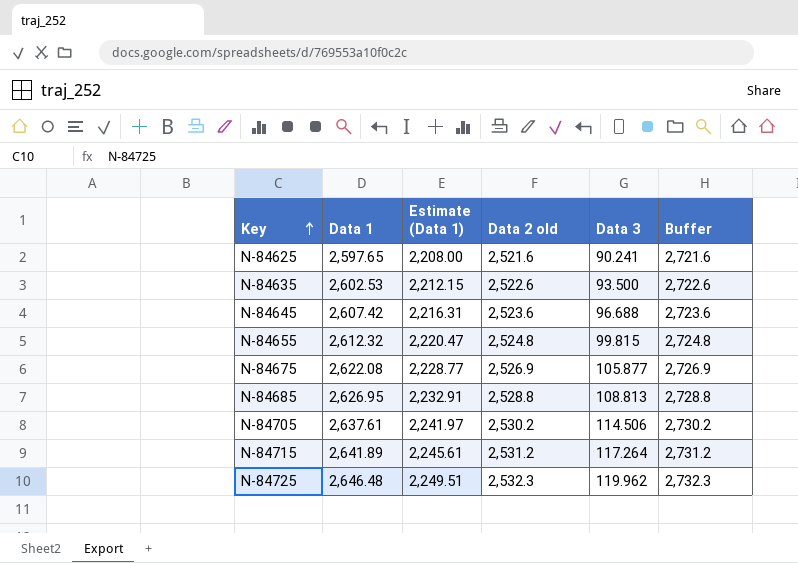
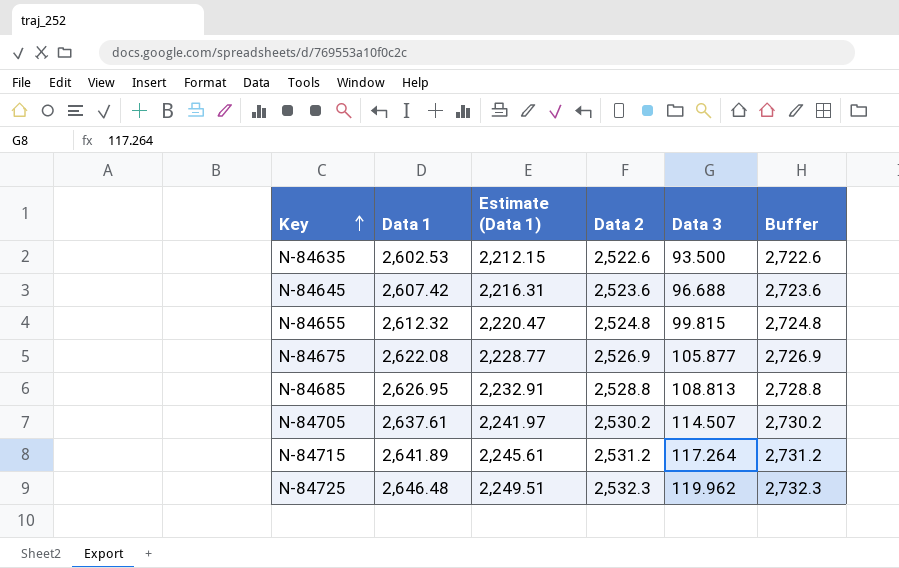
column name: Data 2 old -> Data 2
row N-84625: 2,597.65 | 2,208.00 | 2,521.6 | 90.241 | 2,721.6 -> none
N-84705 | Data 3: 114.506 -> 114.507

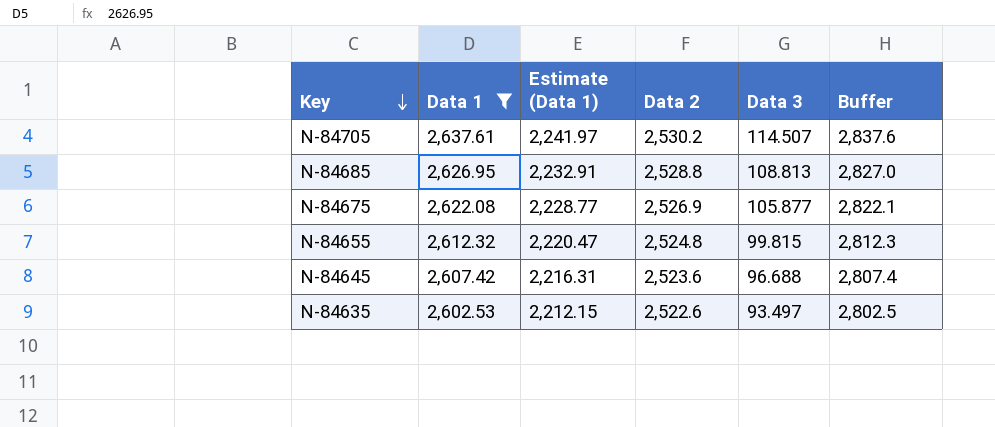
filter: none -> Data 1 <= 2,637.61
row order: Key ascending -> Key descending
column Buffer | formula: [Data 2] + 200 -> [Data 1] + 200
N-84635 | Data 3: 93.500 -> 93.497

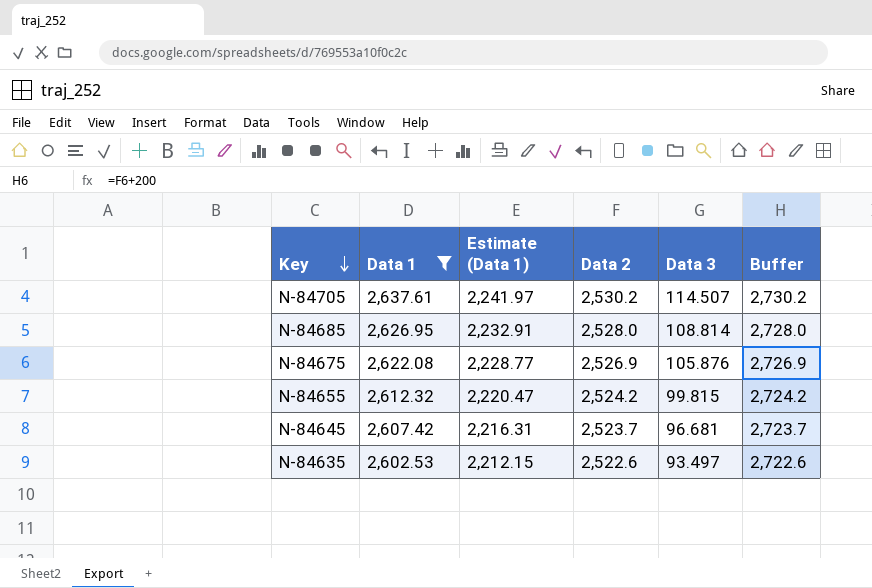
column Buffer | formula: [Data 1] + 200 -> [Data 2] + 200
N-84685 | Data 2: 2,528.8 -> 2,528.0
N-84685 | Data 3: 108.813 -> 108.814
N-84675 | Data 3: 105.877 -> 105.876
N-84655 | Data 2: 2,524.8 -> 2,524.2
N-84645 | Data 2: 2,523.6 -> 2,523.7
N-84645 | Data 3: 96.688 -> 96.681

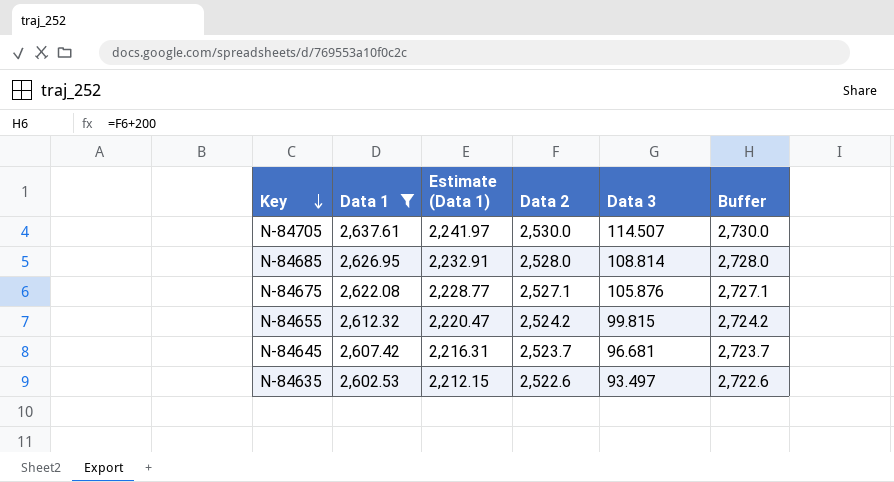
N-84705 | Data 2: 2,530.2 -> 2,530.0
N-84705 | Buffer: 2,730.2 -> 2,730.0
N-84675 | Data 2: 2,526.9 -> 2,527.1
N-84675 | Buffer: 2,726.9 -> 2,727.1

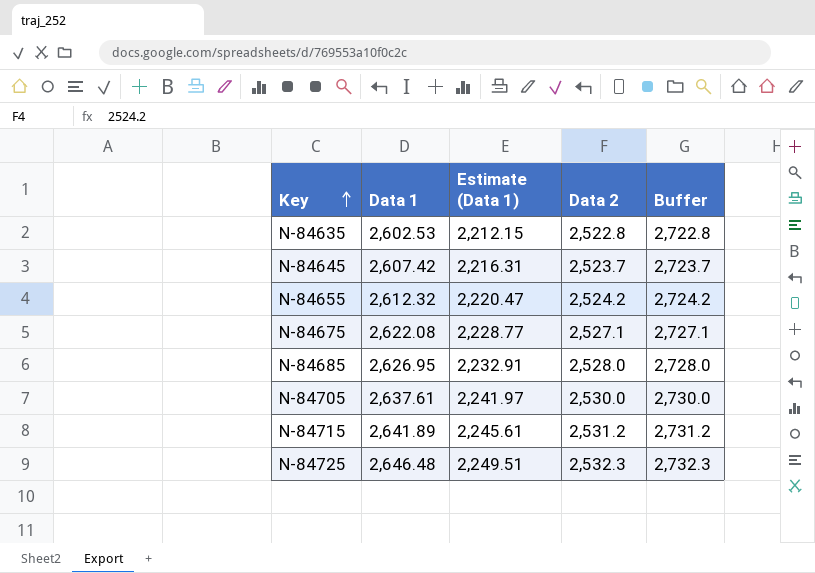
filter: Data 1 <= 2,637.61 -> none
row order: Key descending -> Key ascending
column Data 3 | position: 5 -> none
N-84635 | Data 2: 2,522.6 -> 2,522.8
N-84635 | Buffer: 2,722.6 -> 2,722.8

